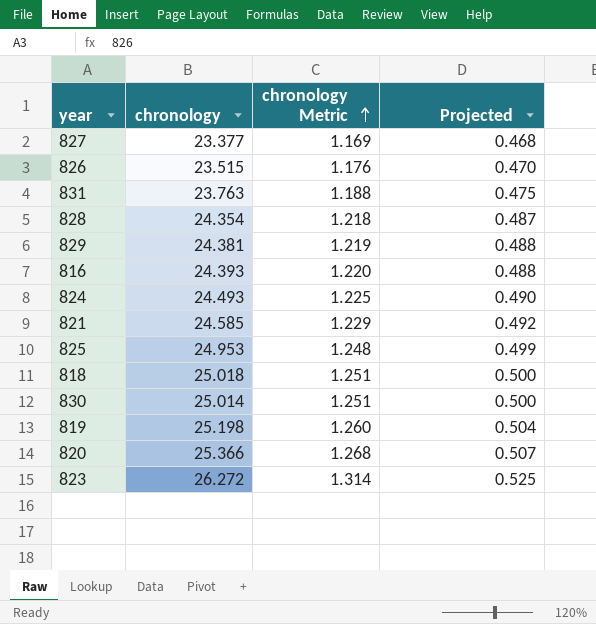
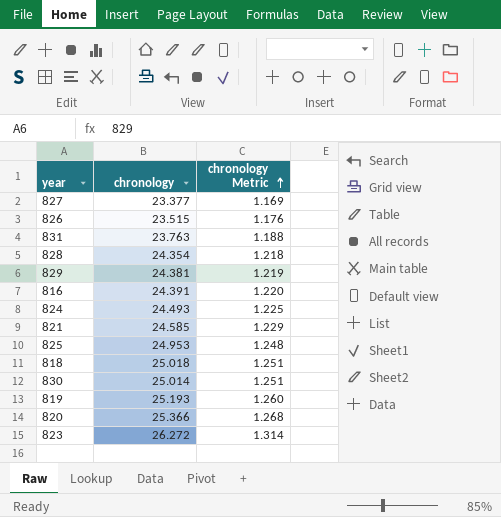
column Projected | formula: [chronology] * 0.02 -> none
816 | chronology: 24.393 -> 24.391
819 | chronology: 25.198 -> 25.193

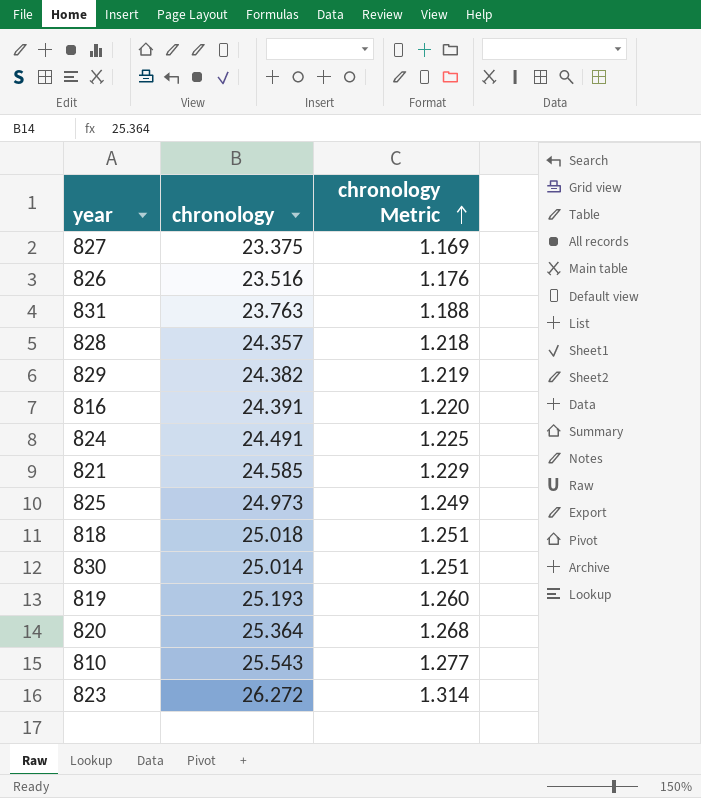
827 | chronology: 23.377 -> 23.375
826 | chronology: 23.515 -> 23.516
828 | chronology: 24.354 -> 24.357
829 | chronology: 24.381 -> 24.382
824 | chronology: 24.493 -> 24.491
825 | chronology: 24.953 -> 24.973
825 | chronology Metric: 1.248 -> 1.249
820 | chronology: 25.366 -> 25.364
row 810: none -> 25.543 | 1.277

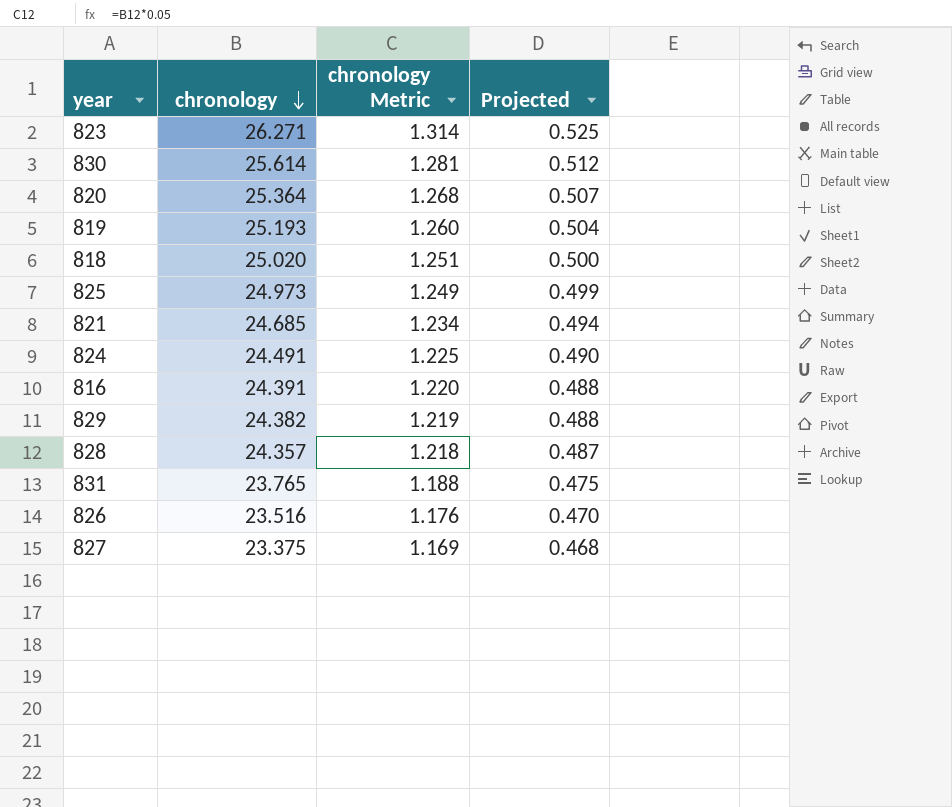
row order: chronology Metric ascending -> chronology descending
column Projected | formula: none -> [chronology] * 0.02
row 810: 25.543 | 1.277 -> none
823 | chronology: 26.272 -> 26.271
830 | chronology: 25.014 -> 25.614
830 | chronology Metric: 1.251 -> 1.281
818 | chronology: 25.018 -> 25.020
821 | chronology: 24.585 -> 24.685
821 | chronology Metric: 1.229 -> 1.234
831 | chronology: 23.763 -> 23.765

